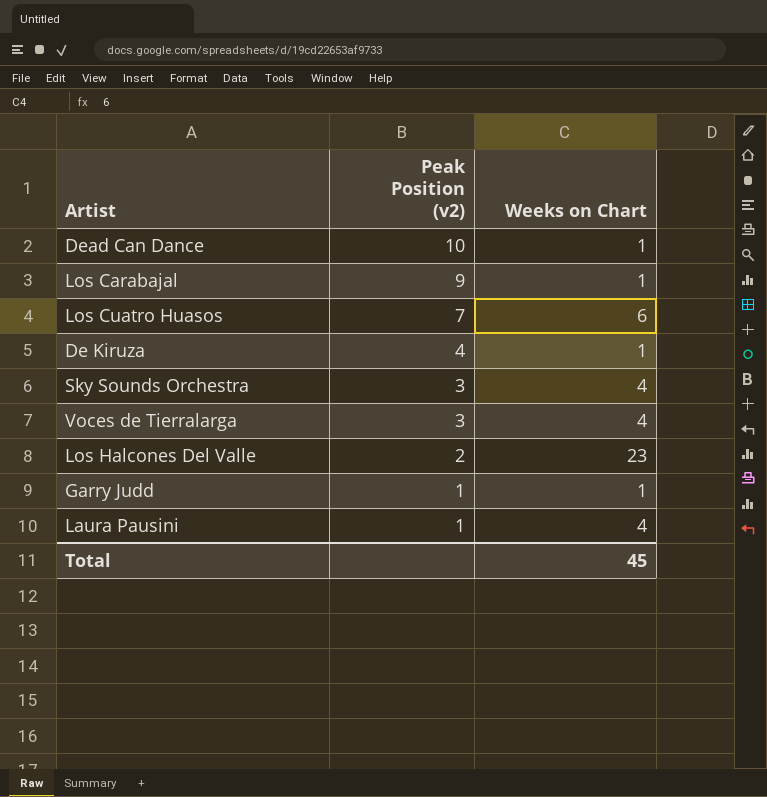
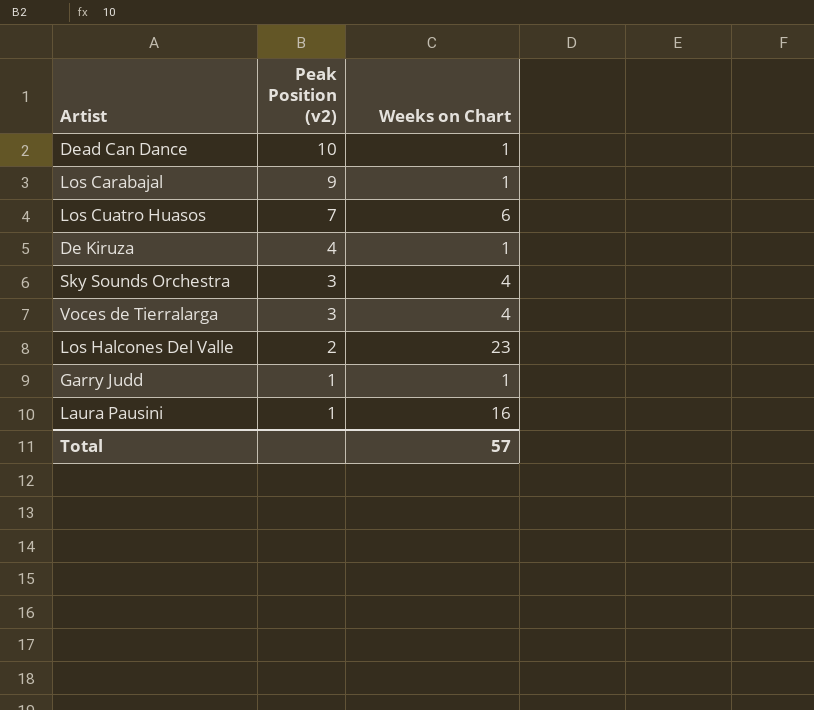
Laura Pausini | Weeks on Chart: 4 -> 16
Total | Weeks on Chart: 45 -> 57

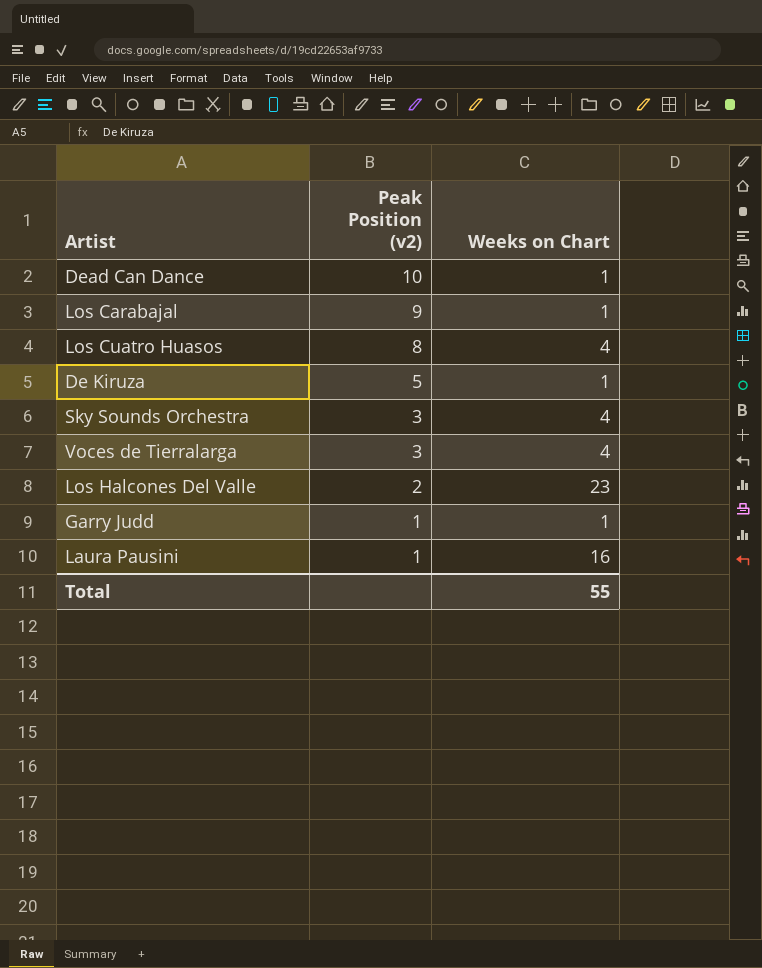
Los Cuatro Huasos | Peak Position (v2): 7 -> 8
Los Cuatro Huasos | Weeks on Chart: 6 -> 4
De Kiruza | Peak Position (v2): 4 -> 5
Total | Weeks on Chart: 57 -> 55

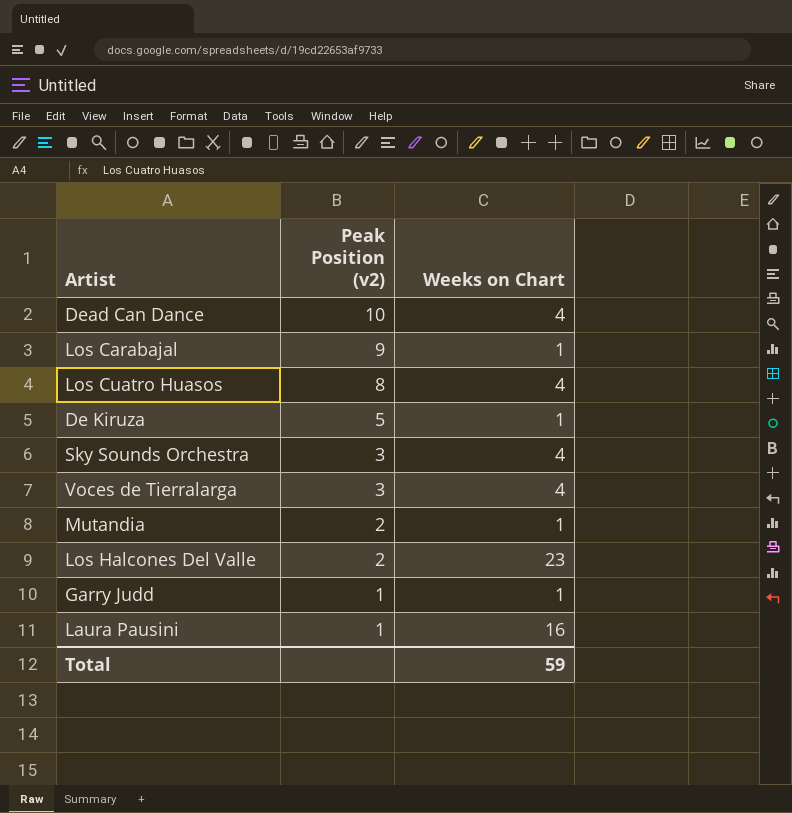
Dead Can Dance | Weeks on Chart: 1 -> 4
row Mutandia: none -> 2 | 1
Total | Weeks on Chart: 55 -> 59

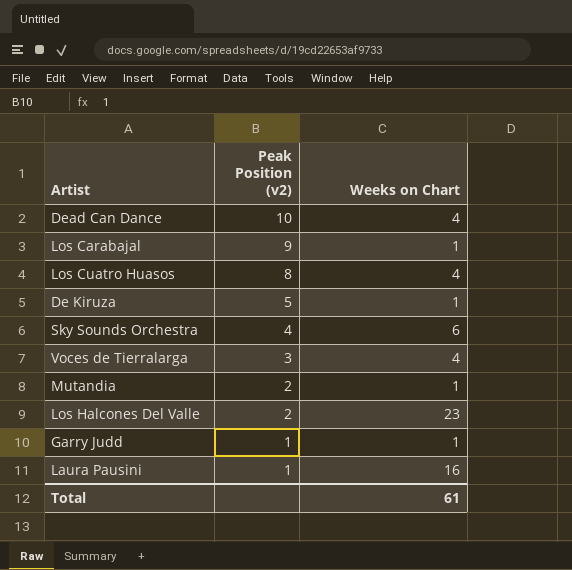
Sky Sounds Orchestra | Peak Position (v2): 3 -> 4
Sky Sounds Orchestra | Weeks on Chart: 4 -> 6
Total | Weeks on Chart: 59 -> 61

